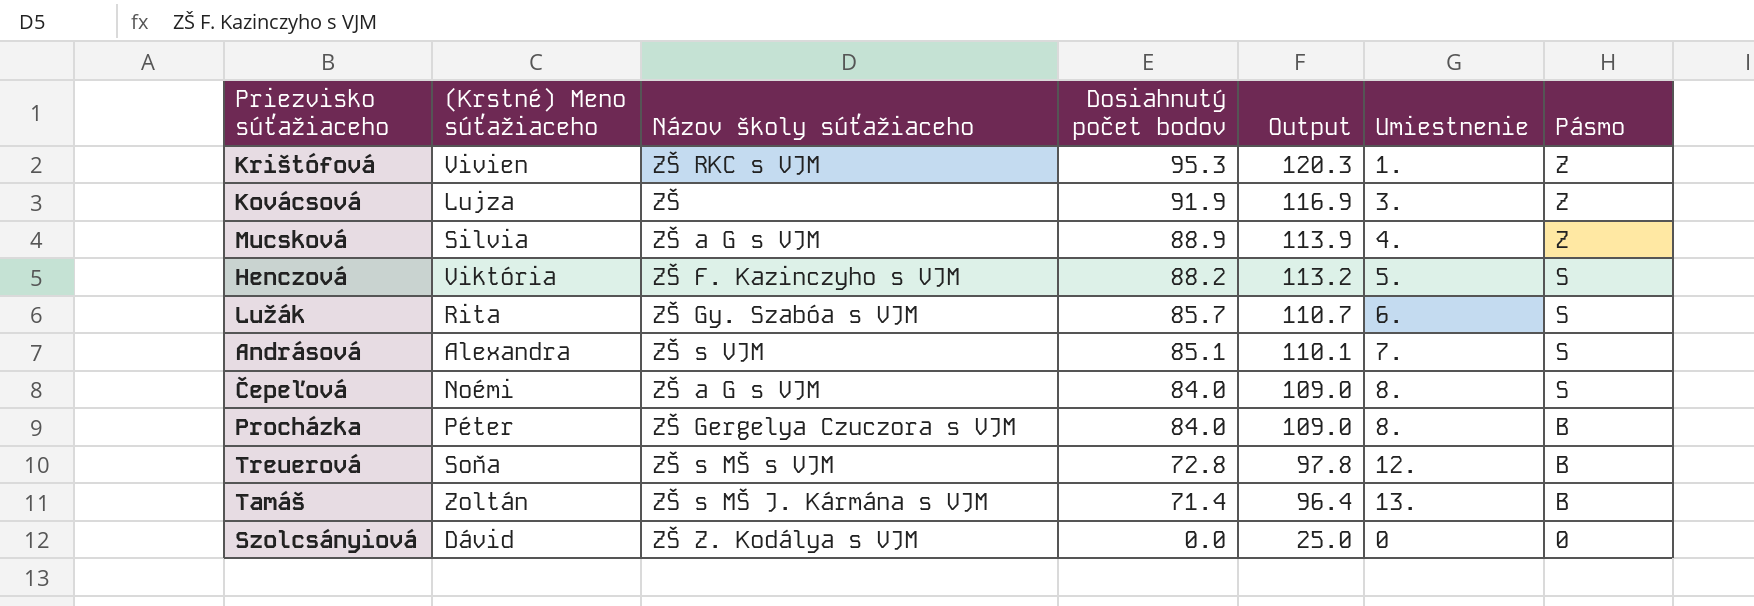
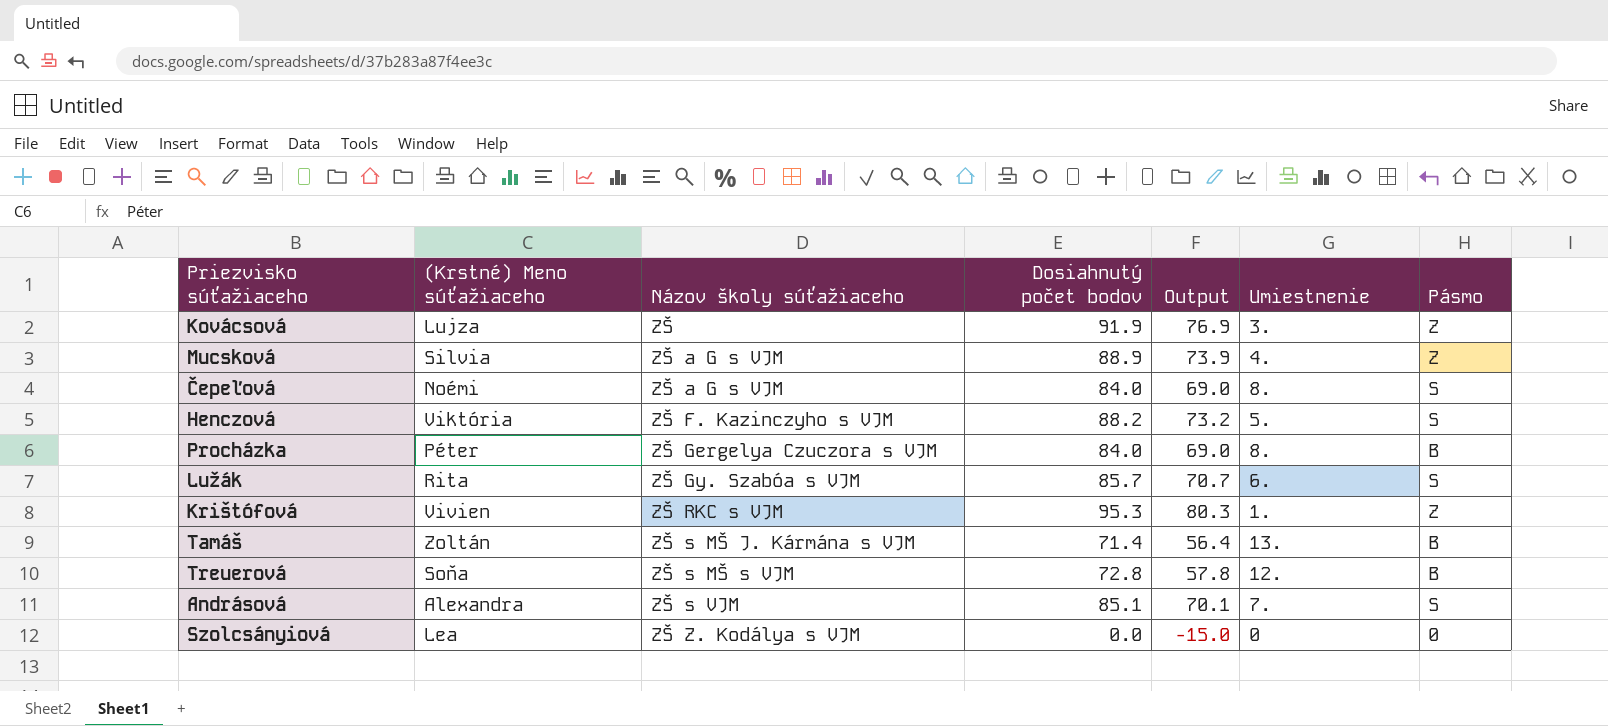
row order: Dosiahnutý počet bodov descending -> Názov školy súťažiaceho ascending
column Output | formula: [Dosiahnutý počet bodov] + 25 -> [Dosiahnutý počet bodov] - 15
Szolcsányiová | (Krstné) Meno súťažiaceho: Dávid -> Lea

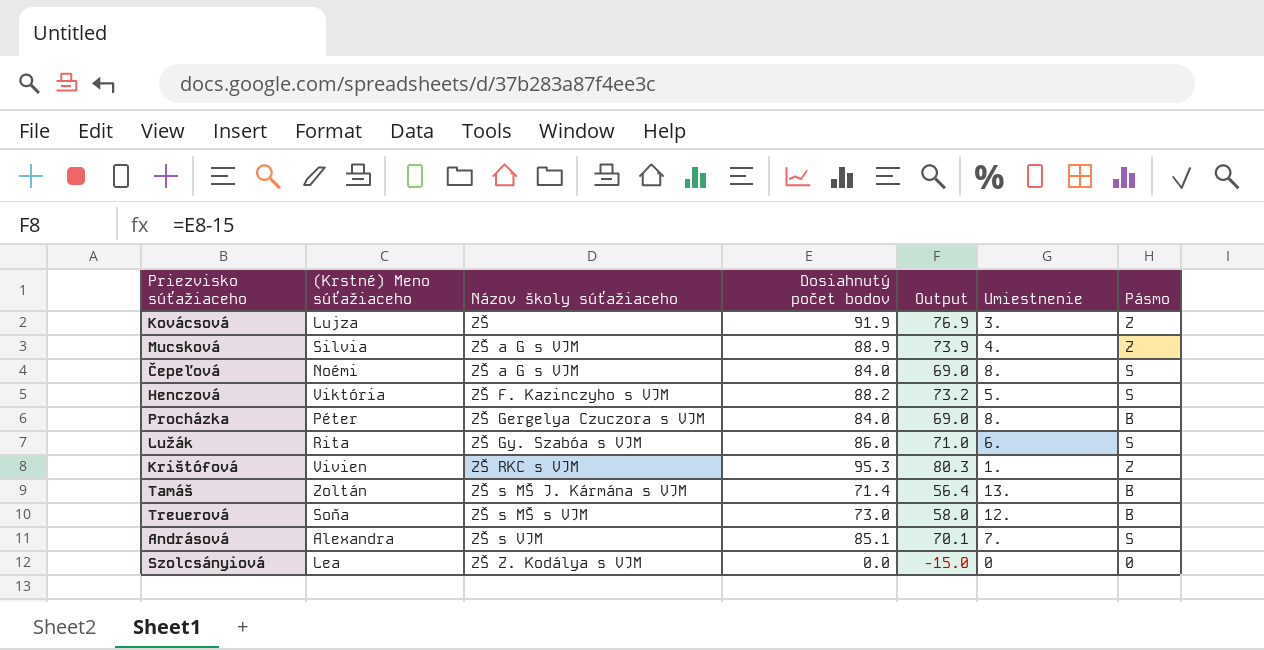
Lužák | Dosiahnutý počet bodov: 85.7 -> 86.0
Lužák | Output: 70.7 -> 71.0
Treuerová | Dosiahnutý počet bodov: 72.8 -> 73.0
Treuerová | Output: 57.8 -> 58.0

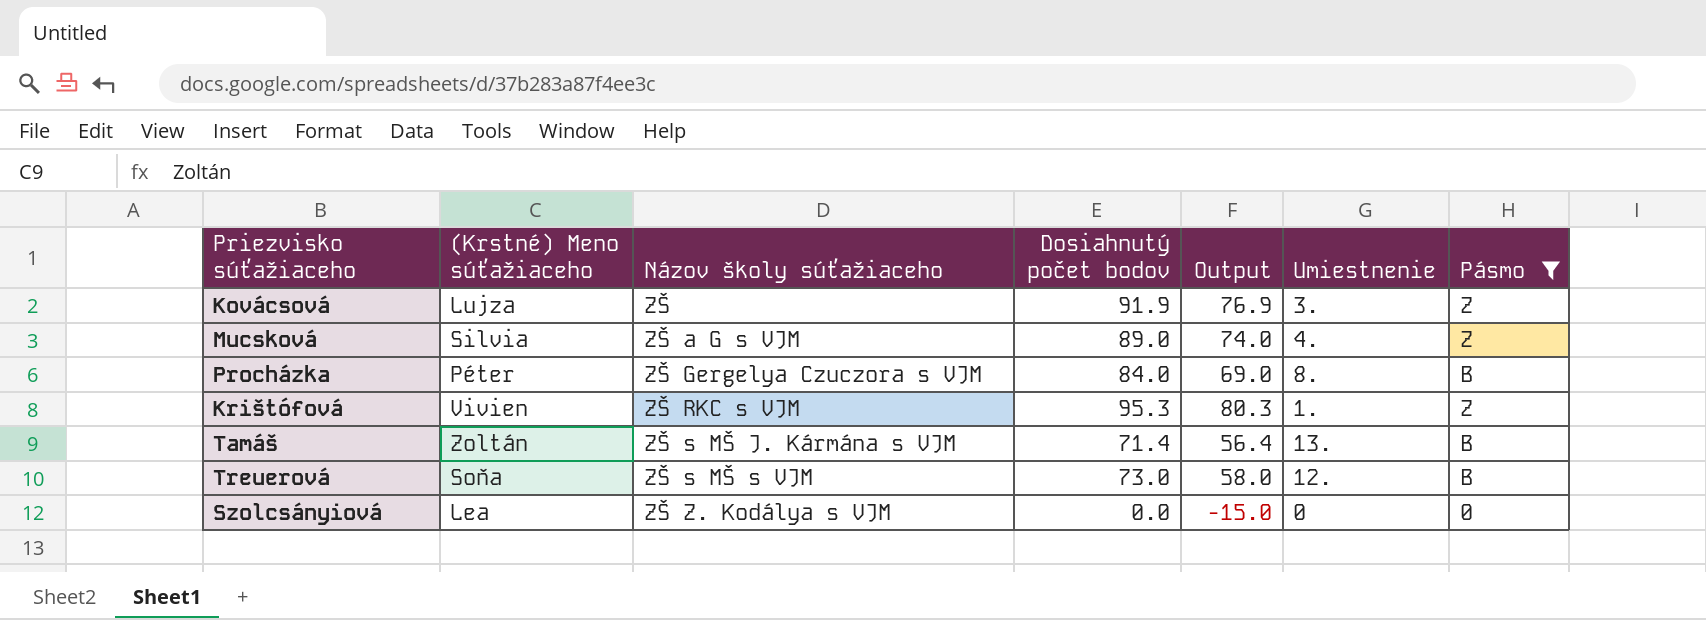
filter: none -> Pásmo != S
Mucsková | Dosiahnutý počet bodov: 88.9 -> 89.0
Mucsková | Output: 73.9 -> 74.0

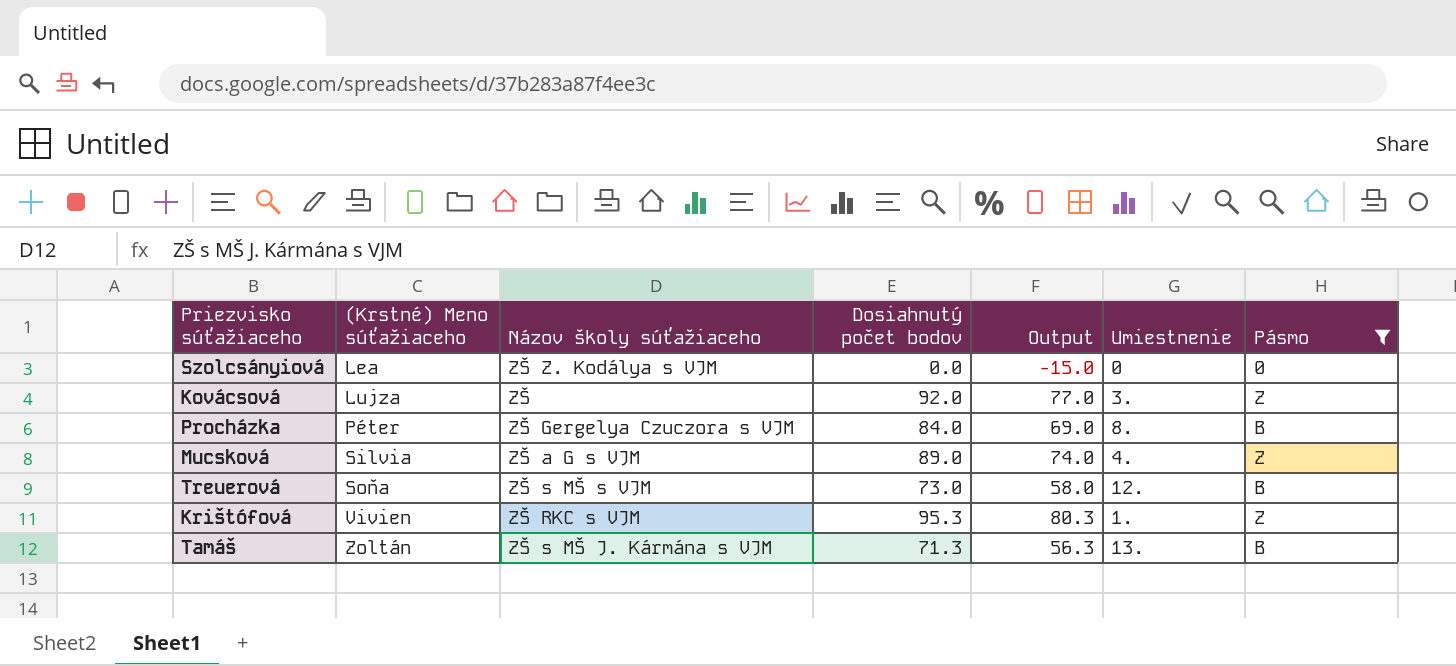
row order: Názov školy súťažiaceho ascending -> (Krstné) Meno súťažiaceho ascending
Kovácsová | Dosiahnutý počet bodov: 91.9 -> 92.0
Kovácsová | Output: 76.9 -> 77.0
Tamáš | Dosiahnutý počet bodov: 71.4 -> 71.3
Tamáš | Output: 56.4 -> 56.3

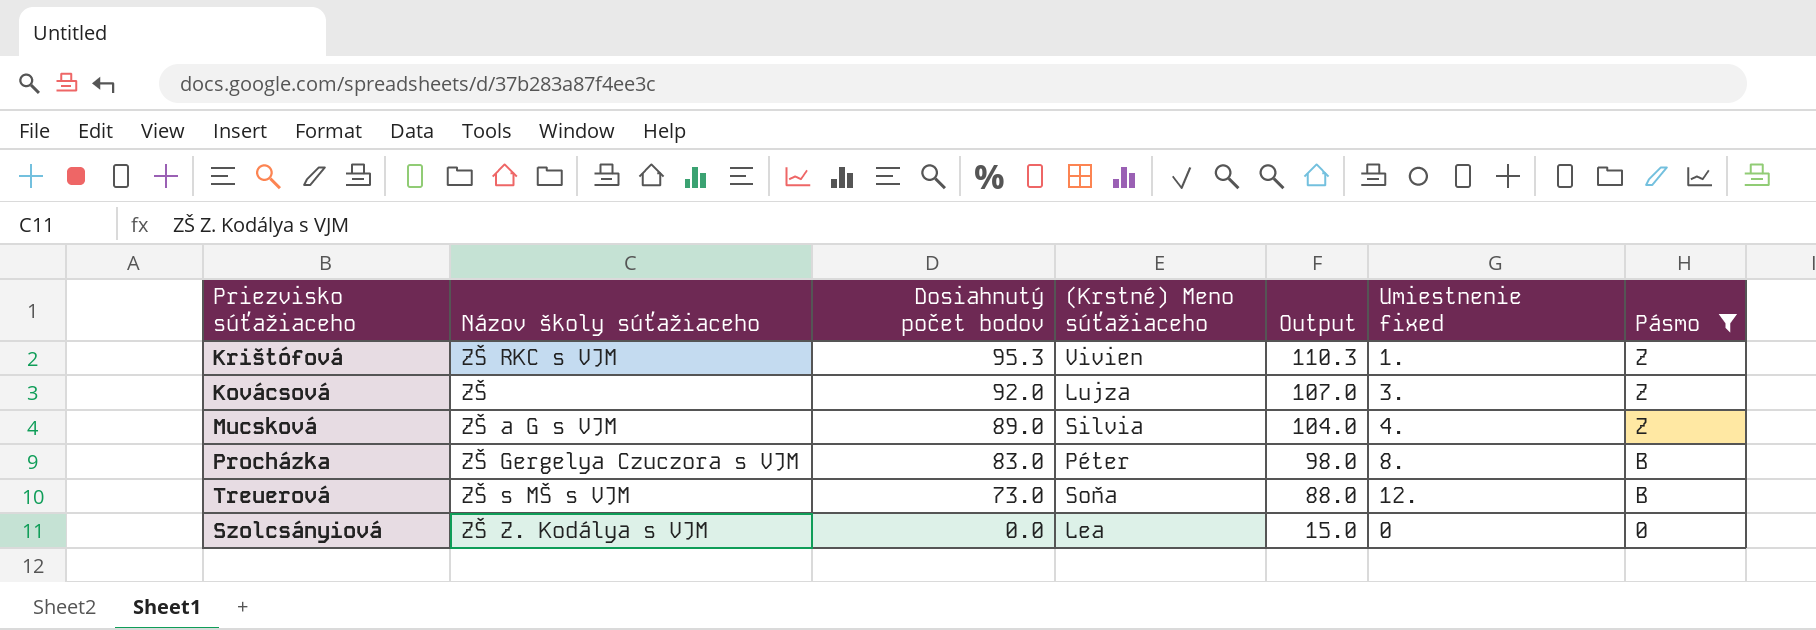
row order: (Krstné) Meno súťažiaceho ascending -> Dosiahnutý počet bodov descending
column (Krstné) Meno súťažiaceho | position: 2 -> 4
column Output | formula: [Dosiahnutý počet bodov] - 15 -> [Dosiahnutý počet bodov] + 15
column name: Umiestnenie -> Umiestnenie fixed
row Tamáš: Zoltán | ZŠ s MŠ J. Kármána s VJM | 71.3 | 56.3 | 13. | B -> none
Procházka | Dosiahnutý počet bodov: 84.0 -> 83.0

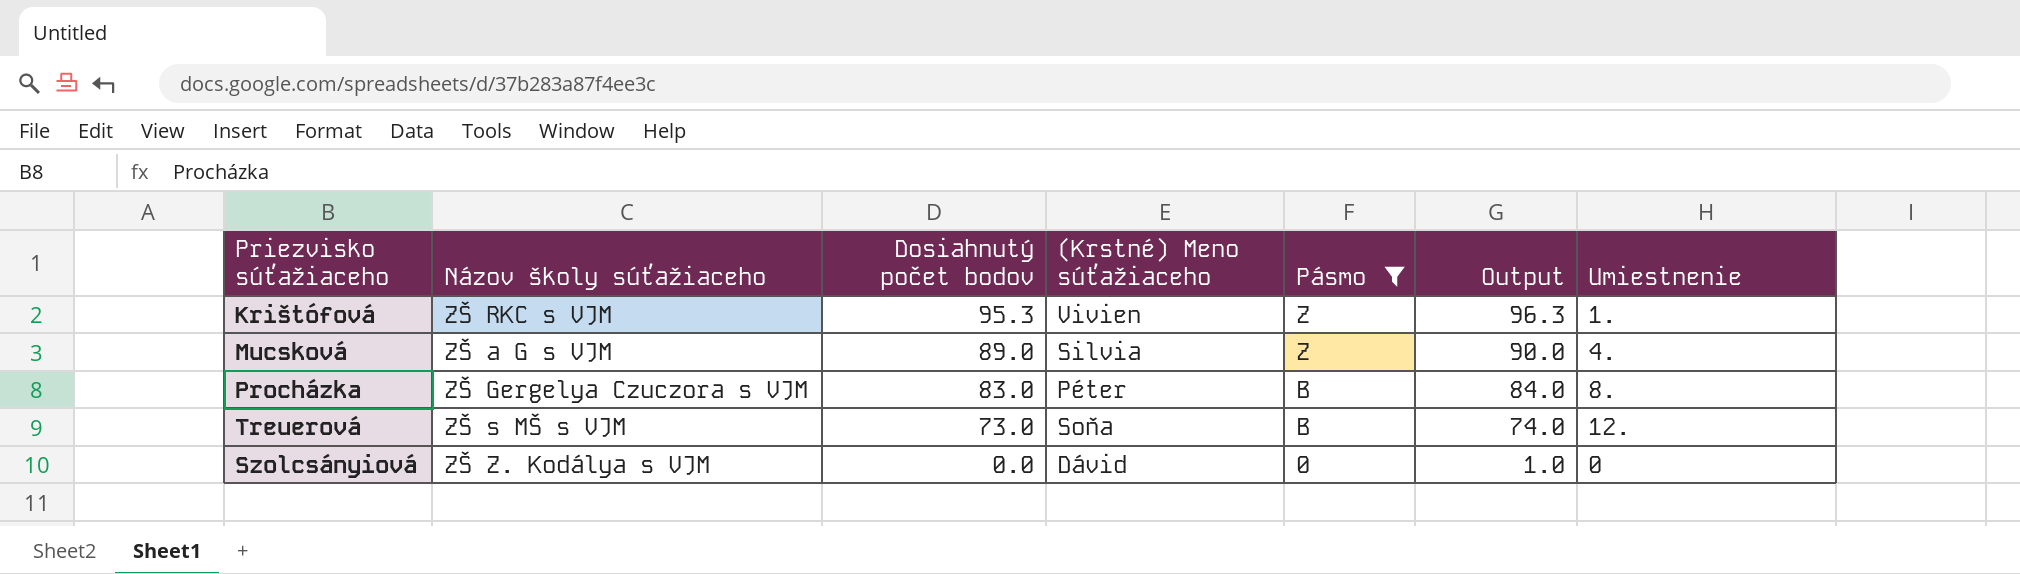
column Pásmo | position: 7 -> 5
column Output | formula: [Dosiahnutý počet bodov] + 15 -> [Dosiahnutý počet bodov] + 1
column name: Umiestnenie fixed -> Umiestnenie
row Kovácsová: ZŠ | 92.0 | Lujza | 107.0 | 3. | Z -> none
Szolcsányiová | (Krstné) Meno súťažiaceho: Lea -> Dávid

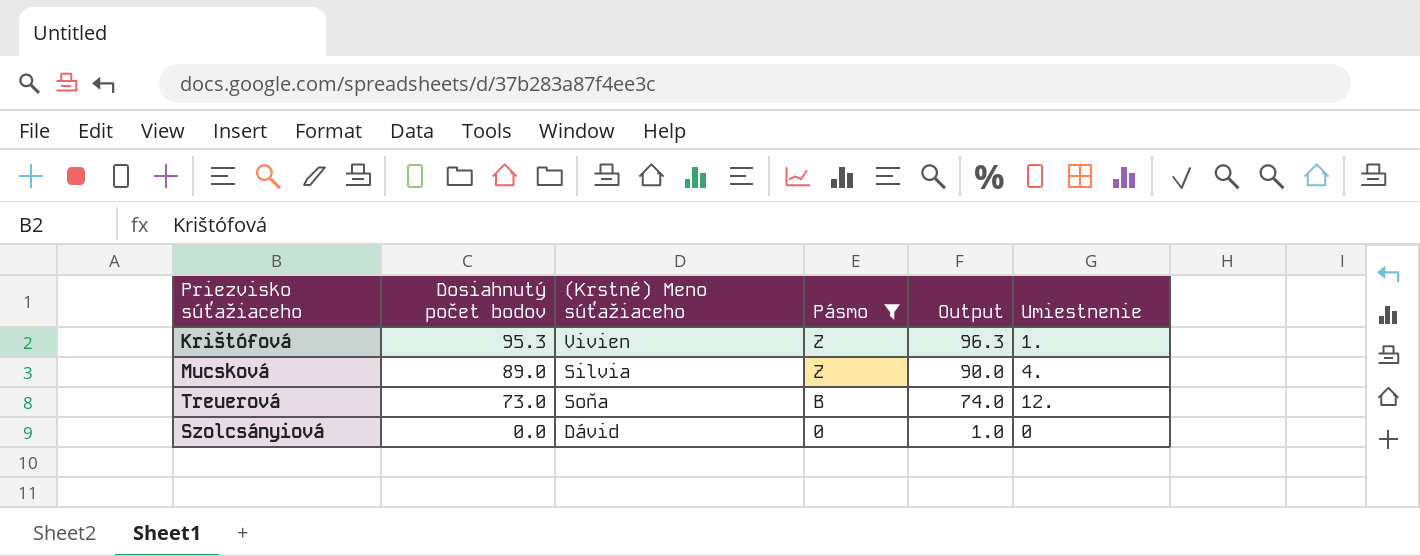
column Názov školy súťažiaceho | position: 2 -> none
row Procházka: ZŠ Gergelya Czuczora s VJM | 83.0 | Péter | B | 84.0 | 8. -> none

